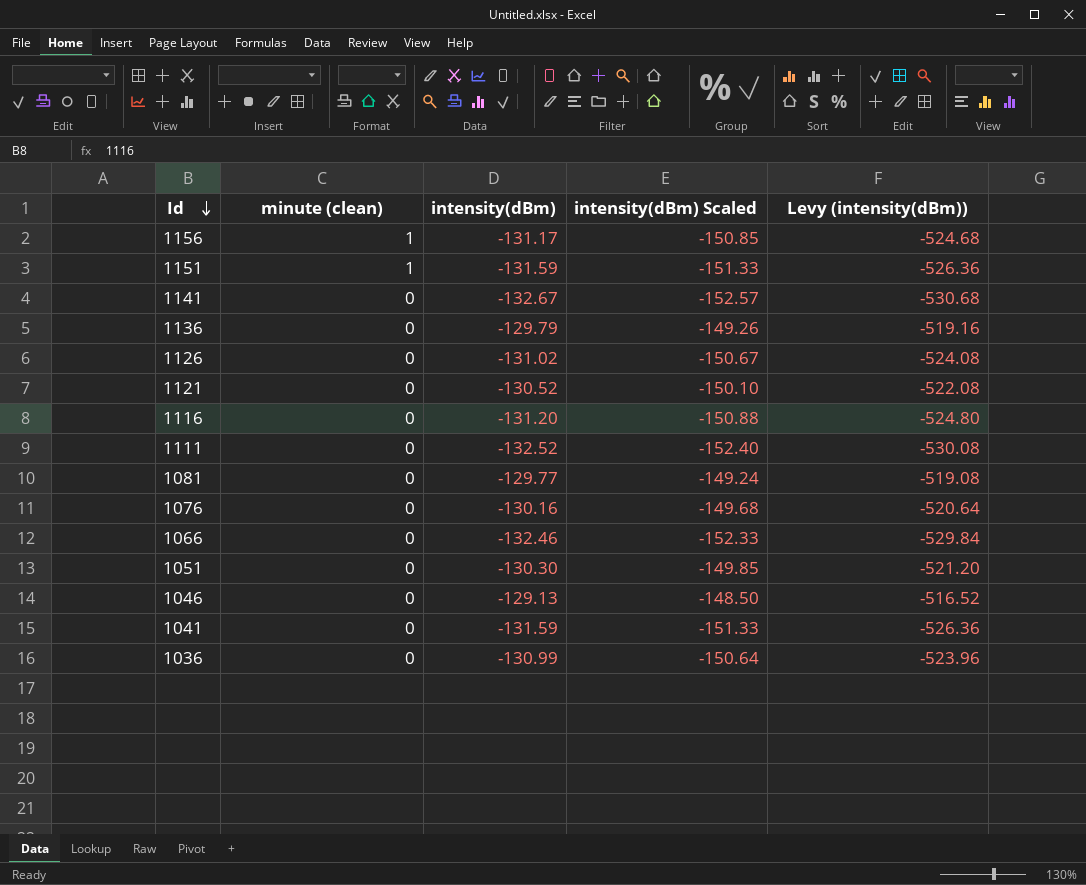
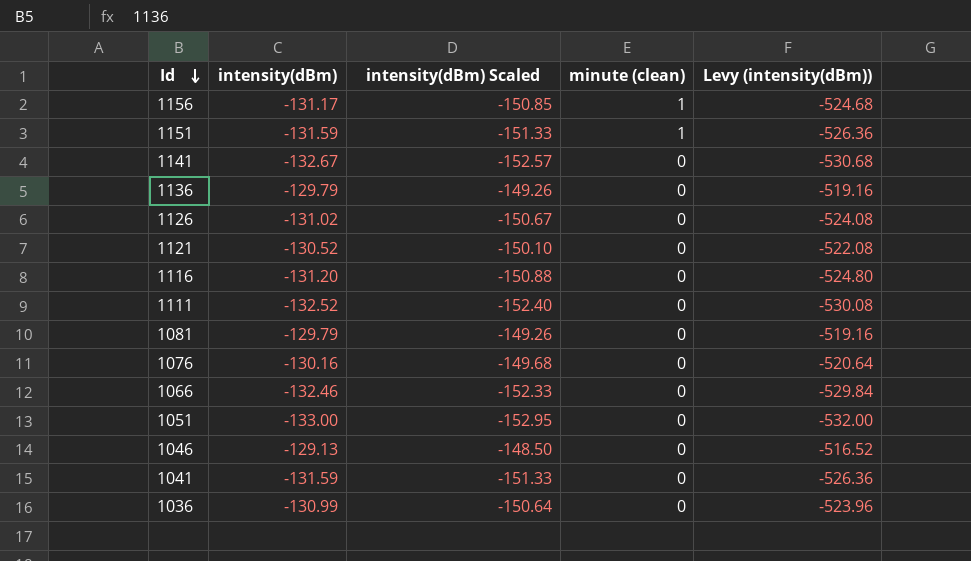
column minute (clean) | position: 2 -> 4
1081 | intensity(dBm): -129.77 -> -129.79
1081 | intensity(dBm) Scaled: -149.24 -> -149.26
1081 | Levy (intensity(dBm)): -519.08 -> -519.16
1051 | intensity(dBm): -130.30 -> -133.00
1051 | intensity(dBm) Scaled: -149.85 -> -152.95
1051 | Levy (intensity(dBm)): -521.20 -> -532.00

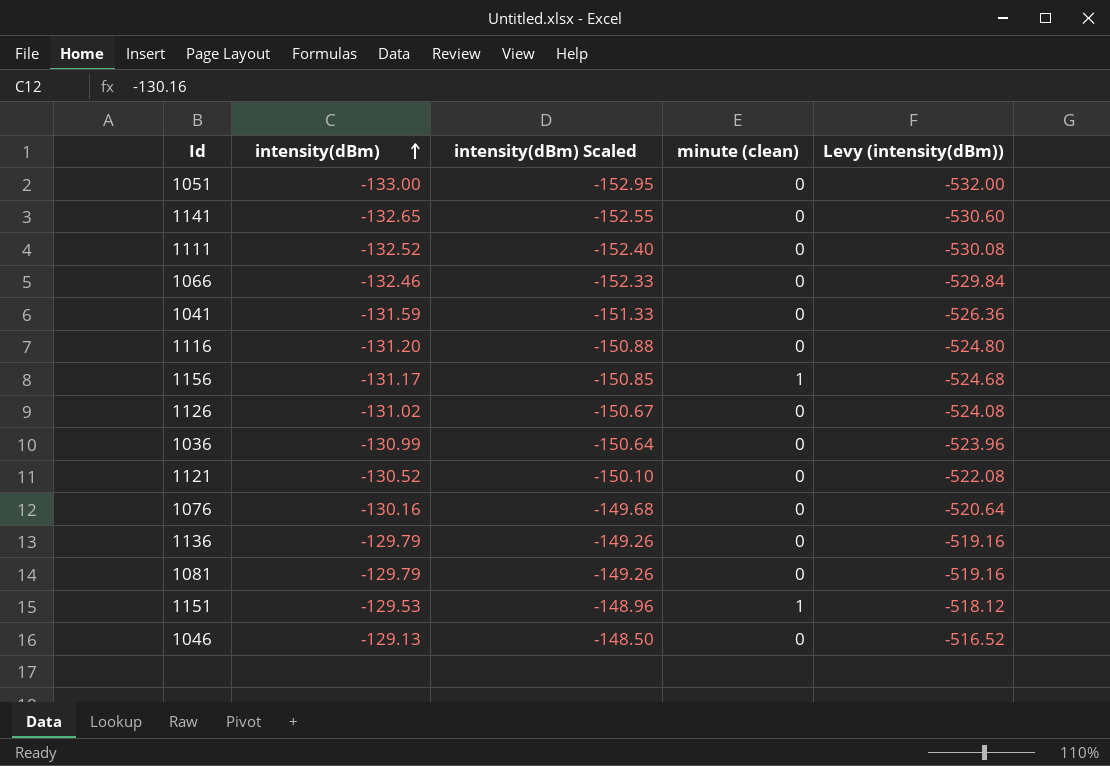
row order: Id descending -> intensity(dBm) ascending
1141 | intensity(dBm): -132.67 -> -132.65
1141 | intensity(dBm) Scaled: -152.57 -> -152.55
1141 | Levy (intensity(dBm)): -530.68 -> -530.60
1151 | intensity(dBm): -131.59 -> -129.53
1151 | intensity(dBm) Scaled: -151.33 -> -148.96
1151 | Levy (intensity(dBm)): -526.36 -> -518.12

